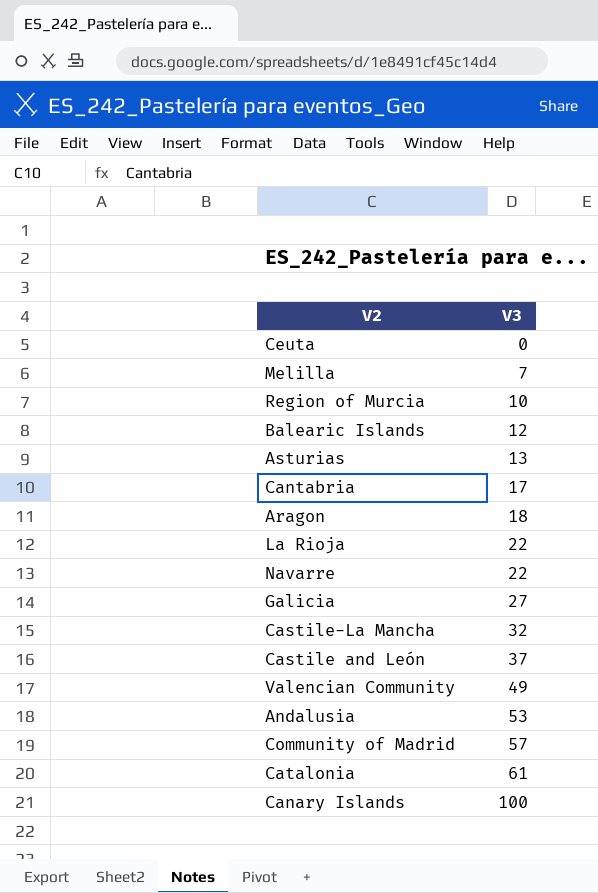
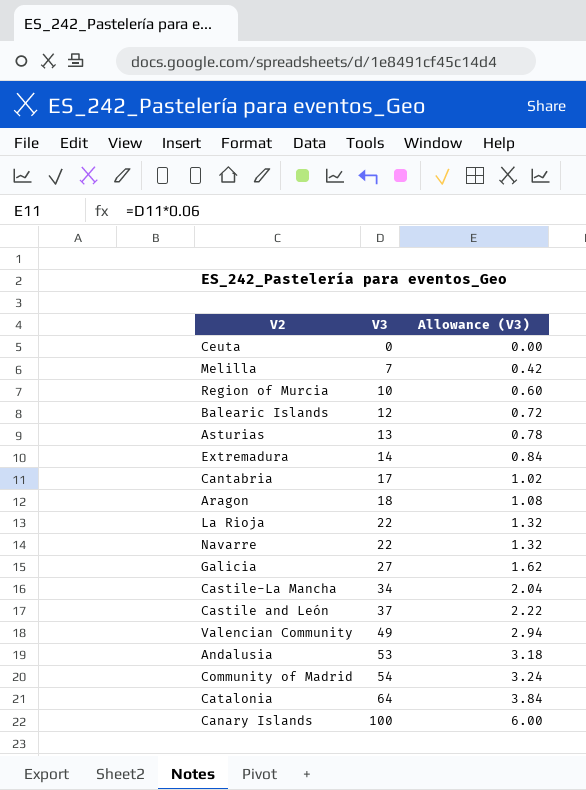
column Allowance (V3) | formula: none -> [V3] * 0.06
row Extremadura: none -> 14 | 0.84
Castile-La Mancha | V3: 32 -> 34
Community of Madrid | V3: 57 -> 54
Catalonia | V3: 61 -> 64

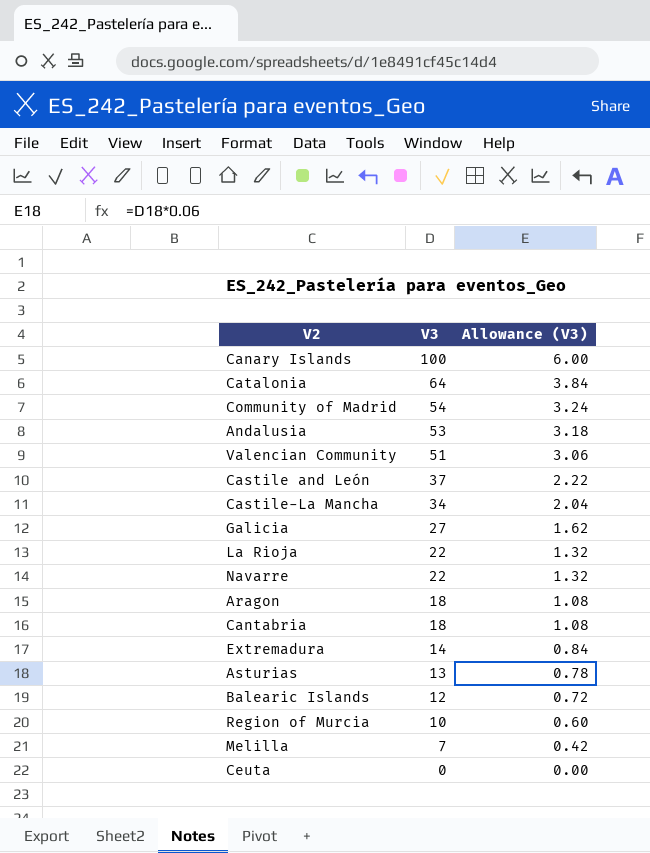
row order: V3 ascending -> V3 descending
Valencian Community | V3: 49 -> 51
Valencian Community | Allowance (V3): 2.94 -> 3.06
Cantabria | V3: 17 -> 18
Cantabria | Allowance (V3): 1.02 -> 1.08

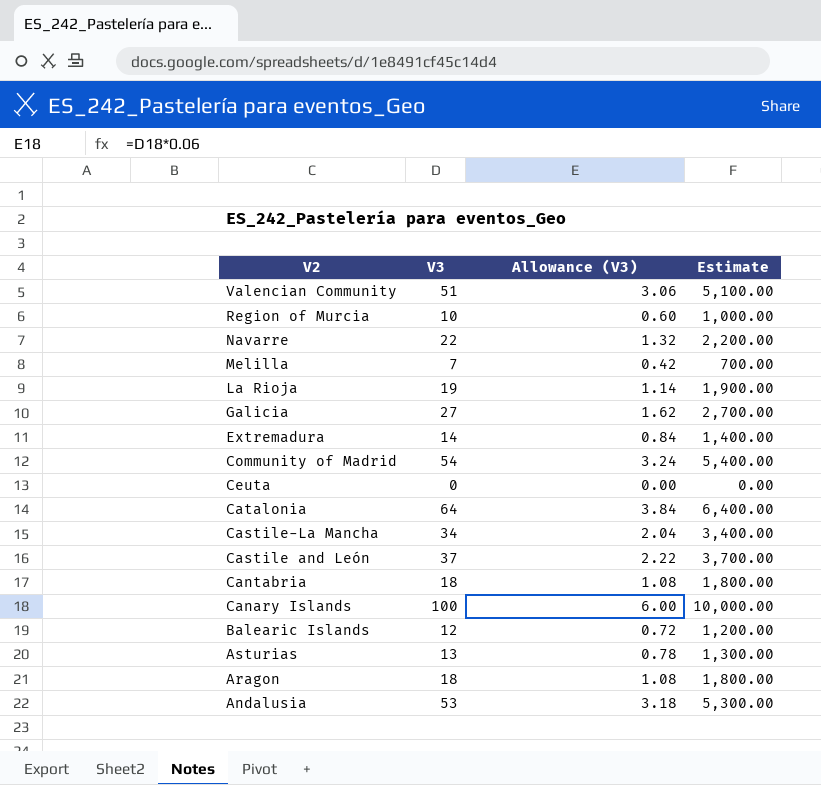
row order: V3 descending -> V2 descending
column Estimate | formula: none -> [V3] * 100
La Rioja | V3: 22 -> 19
La Rioja | Allowance (V3): 1.32 -> 1.14

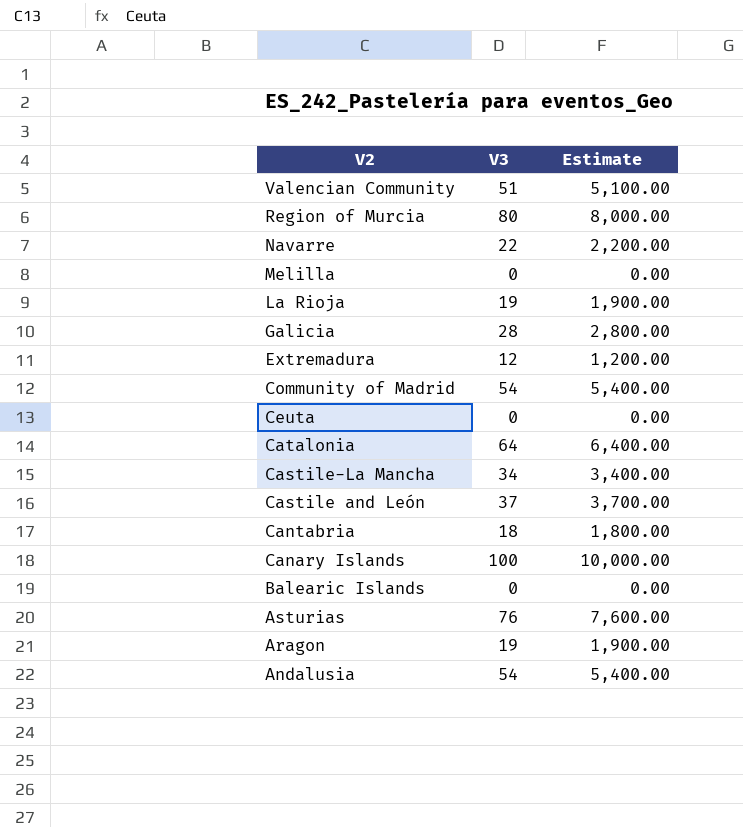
column Allowance (V3) | formula: [V3] * 0.06 -> none
Region of Murcia | V3: 10 -> 80
Region of Murcia | Estimate: 1,000.00 -> 8,000.00
Melilla | V3: 7 -> 0
Melilla | Estimate: 700.00 -> 0.00
Galicia | V3: 27 -> 28
Galicia | Estimate: 2,700.00 -> 2,800.00
Extremadura | V3: 14 -> 12
Extremadura | Estimate: 1,400.00 -> 1,200.00
Balearic Islands | V3: 12 -> 0
Balearic Islands | Estimate: 1,200.00 -> 0.00
Asturias | V3: 13 -> 76
Asturias | Estimate: 1,300.00 -> 7,600.00
Aragon | V3: 18 -> 19
Aragon | Estimate: 1,800.00 -> 1,900.00
Andalusia | V3: 53 -> 54
Andalusia | Estimate: 5,300.00 -> 5,400.00

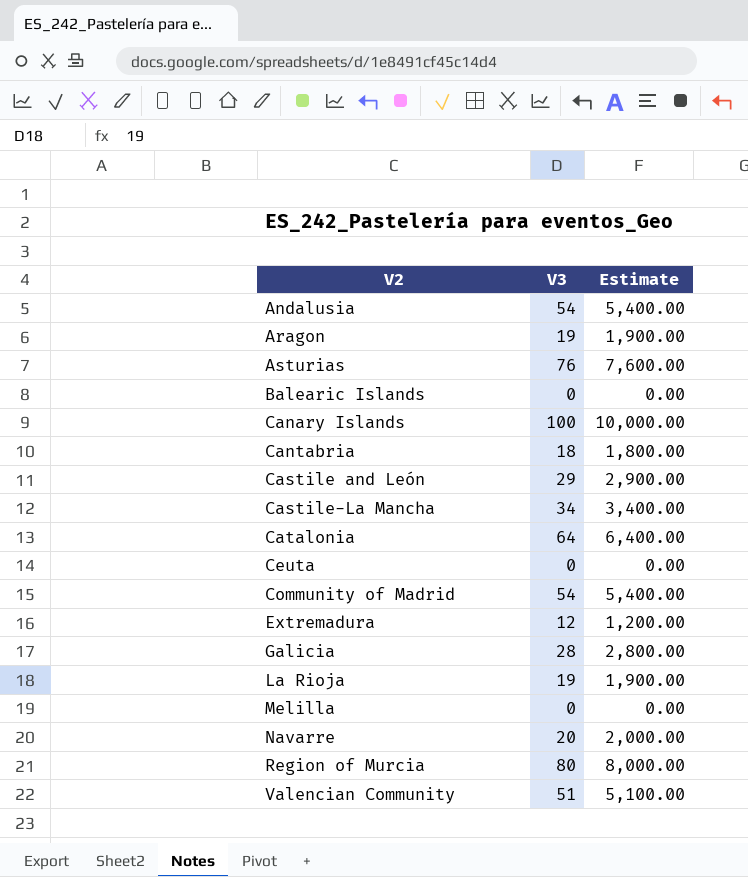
row order: V2 descending -> V2 ascending
Castile and León | V3: 37 -> 29
Castile and León | Estimate: 3,700.00 -> 2,900.00
Navarre | V3: 22 -> 20
Navarre | Estimate: 2,200.00 -> 2,000.00

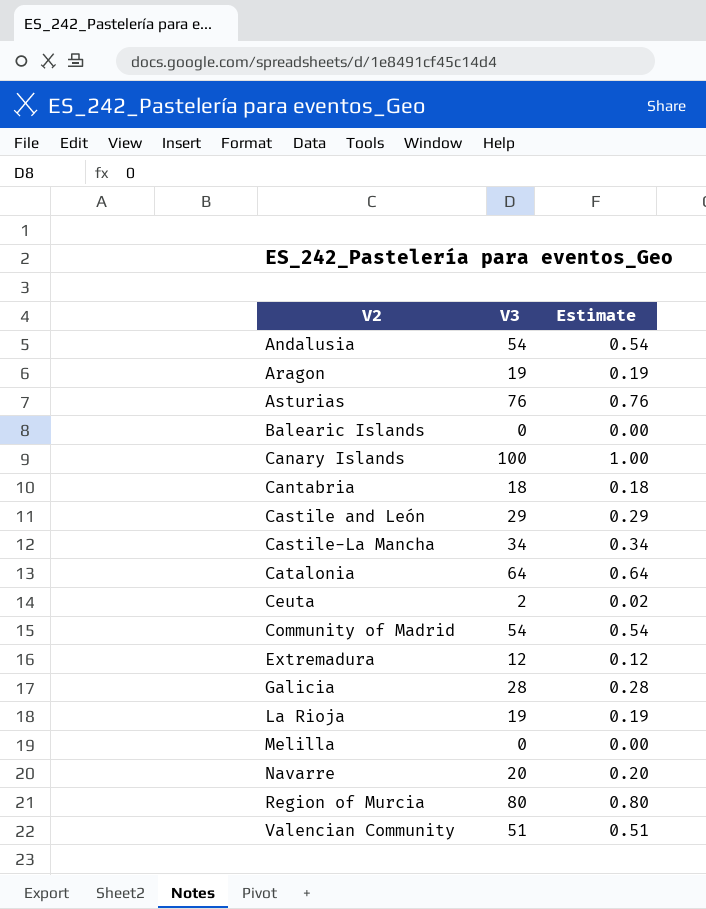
column Estimate | formula: [V3] * 100 -> [V3] * 0.01
Ceuta | V3: 0 -> 2

